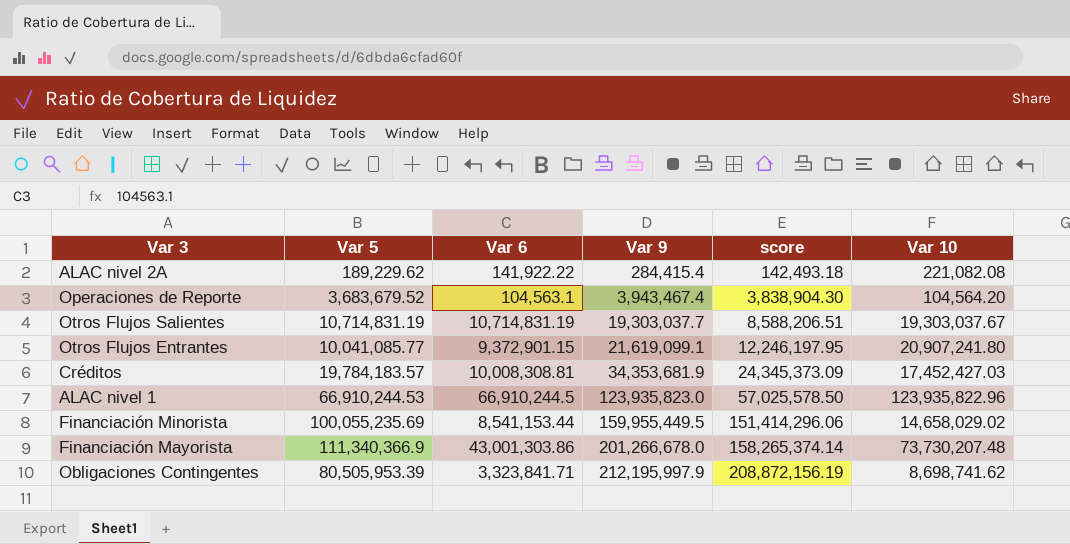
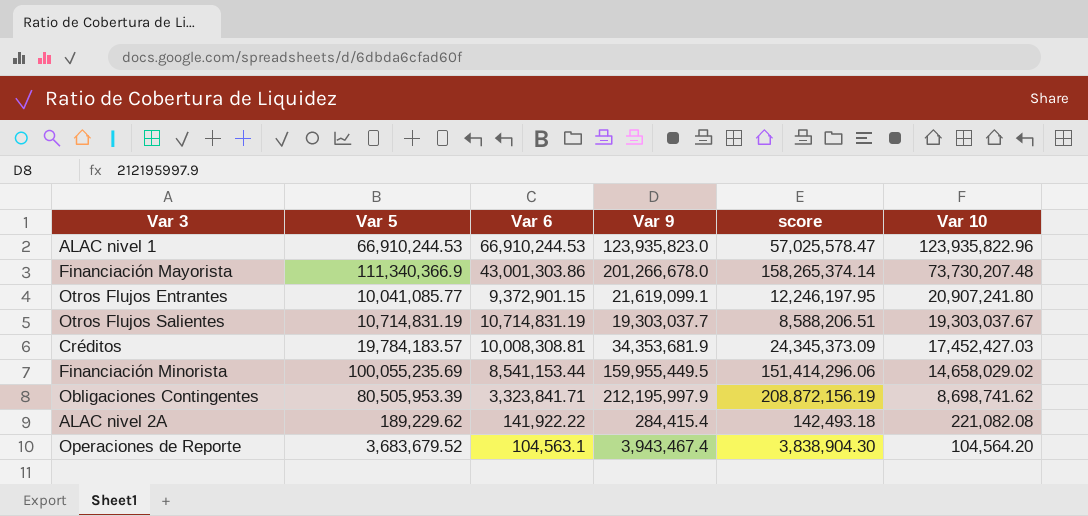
row order: Var 9 ascending -> Var 10 descending
ALAC nivel 1 | Var 6: 66,910,244.5 -> 66,910,244.53
ALAC nivel 1 | score: 57,025,578.50 -> 57,025,578.47

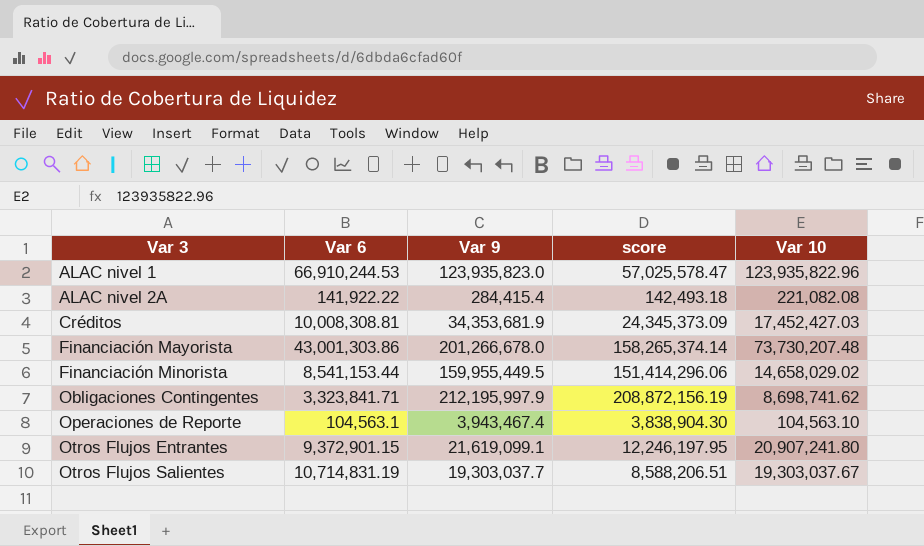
row order: Var 10 descending -> Var 3 ascending
column Var 5 | position: 2 -> none
Operaciones de Reporte | Var 10: 104,564.20 -> 104,563.10

